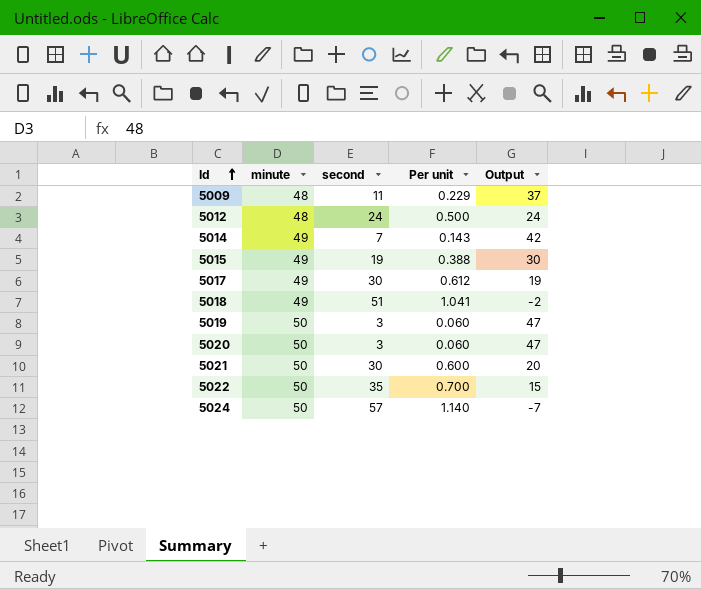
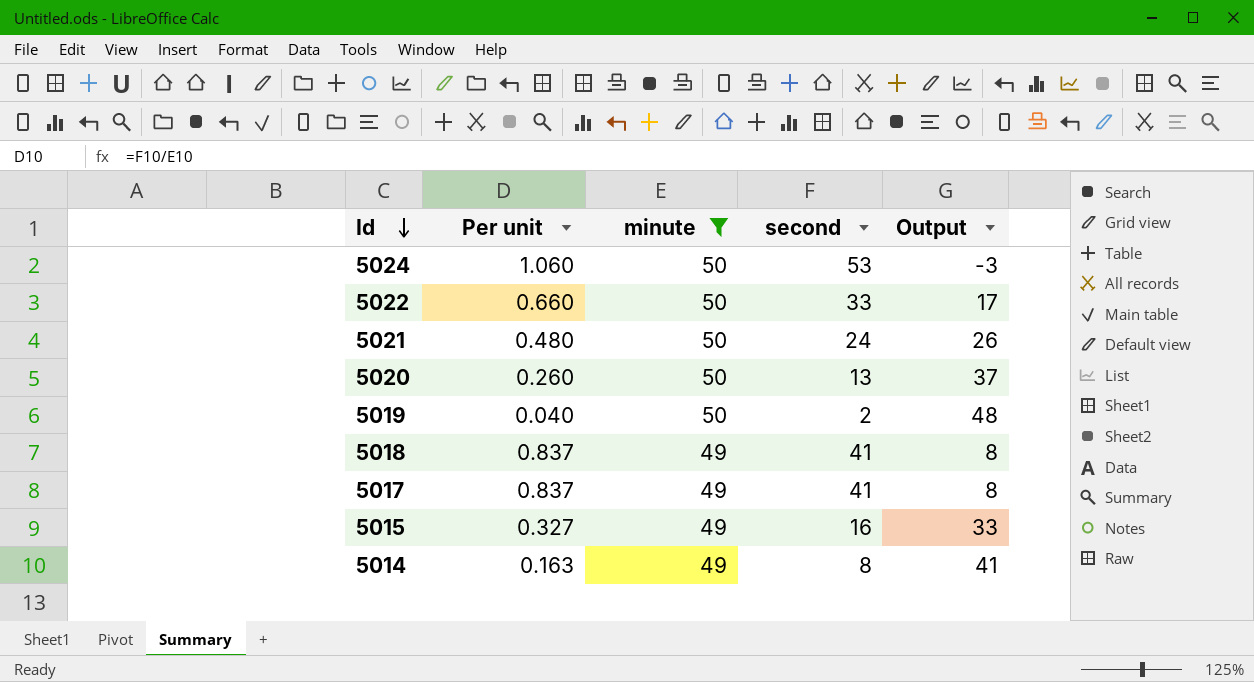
filter: none -> minute != 48
row order: Id ascending -> Id descending
column Per unit | position: 4 -> 2
5024 | Per unit: 1.140 -> 1.060
5024 | second: 57 -> 53
5024 | Output: -7 -> -3
5022 | Per unit: 0.700 -> 0.660
5022 | second: 35 -> 33
5022 | Output: 15 -> 17
5021 | Per unit: 0.600 -> 0.480
5021 | second: 30 -> 24
5021 | Output: 20 -> 26
5020 | Per unit: 0.060 -> 0.260
5020 | second: 3 -> 13
5020 | Output: 47 -> 37
5019 | Per unit: 0.060 -> 0.040
5019 | second: 3 -> 2
5019 | Output: 47 -> 48
5018 | Per unit: 1.041 -> 0.837
5018 | second: 51 -> 41
5018 | Output: -2 -> 8
5017 | Per unit: 0.612 -> 0.837
5017 | second: 30 -> 41
5017 | Output: 19 -> 8
5015 | Per unit: 0.388 -> 0.327
5015 | second: 19 -> 16
5015 | Output: 30 -> 33
5014 | Per unit: 0.143 -> 0.163
5014 | second: 7 -> 8
5014 | Output: 42 -> 41

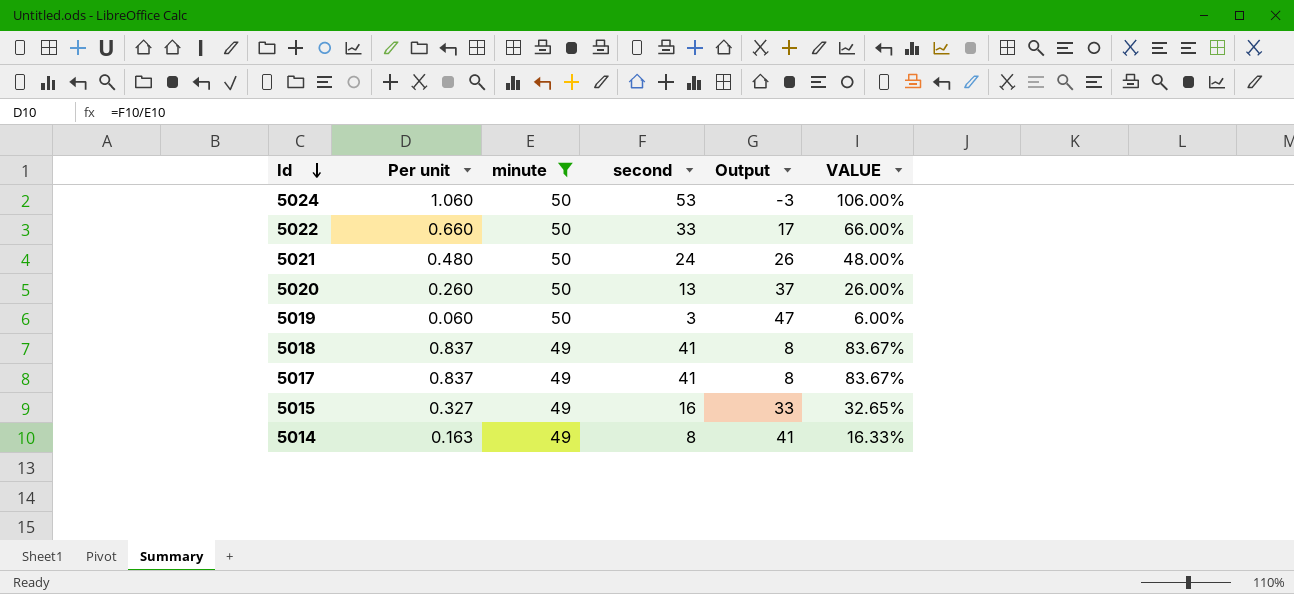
column VALUE | formula: none -> [second] / [minute]
5019 | Per unit: 0.040 -> 0.060
5019 | second: 2 -> 3
5019 | Output: 48 -> 47

